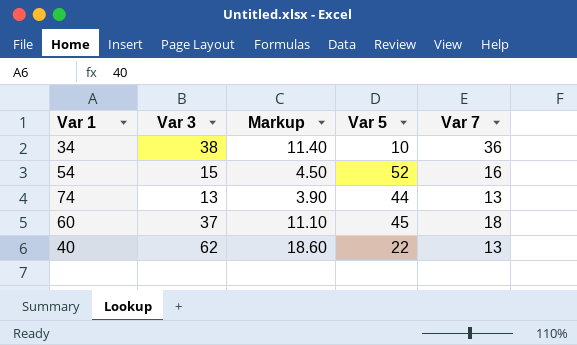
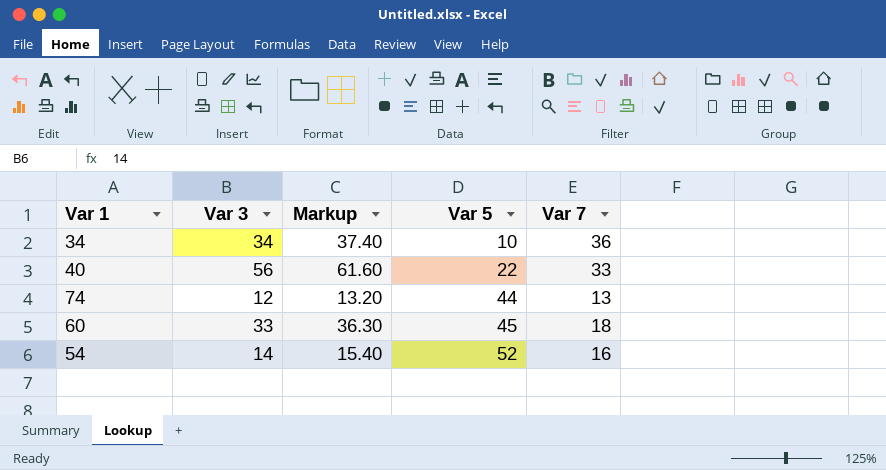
row order: none -> Var 5 ascending
column Markup | formula: [Var 3] * 0.3 -> [Var 3] * 1.1
34 | Var 3: 38 -> 34
40 | Var 3: 62 -> 56
40 | Var 7: 13 -> 33
74 | Var 3: 13 -> 12
60 | Var 3: 37 -> 33
54 | Var 3: 15 -> 14

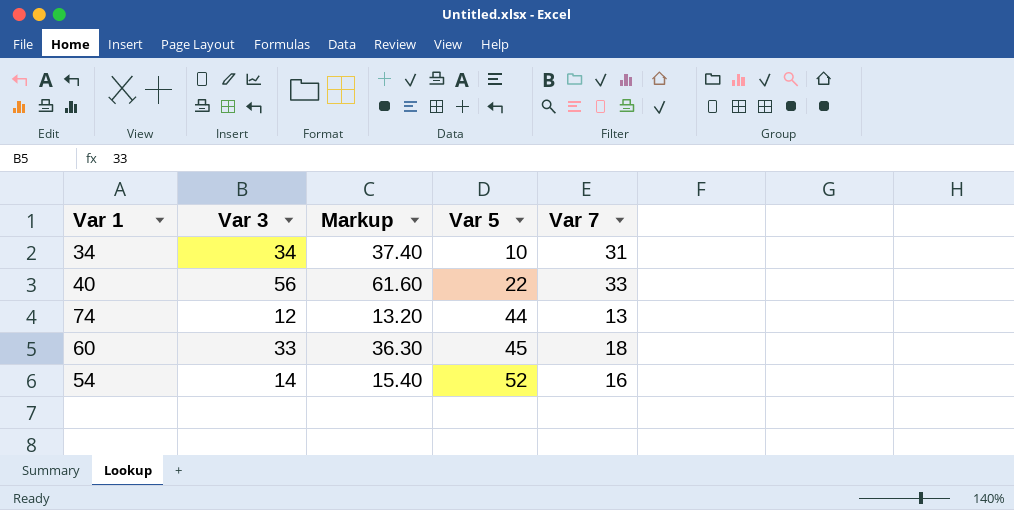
34 | Var 7: 36 -> 31

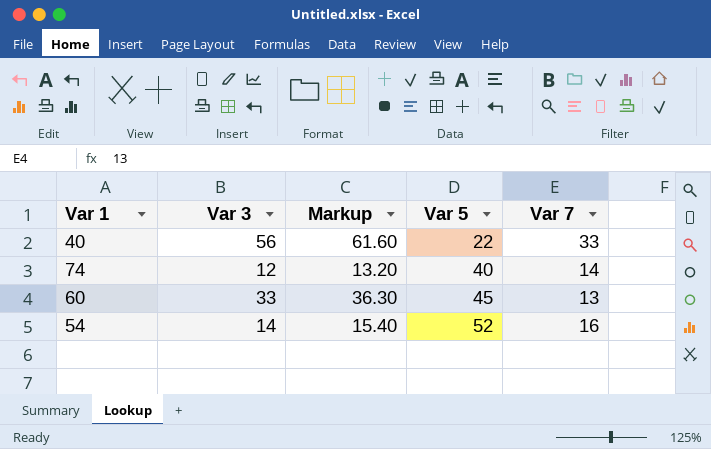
row 34: 34 | 37.40 | 10 | 31 -> none
74 | Var 5: 44 -> 40
74 | Var 7: 13 -> 14
60 | Var 7: 18 -> 13

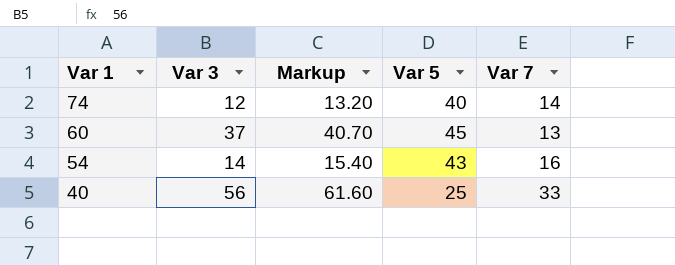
row order: Var 5 ascending -> Var 1 descending
60 | Var 3: 33 -> 37
60 | Markup: 36.30 -> 40.70
54 | Var 5: 52 -> 43
40 | Var 5: 22 -> 25

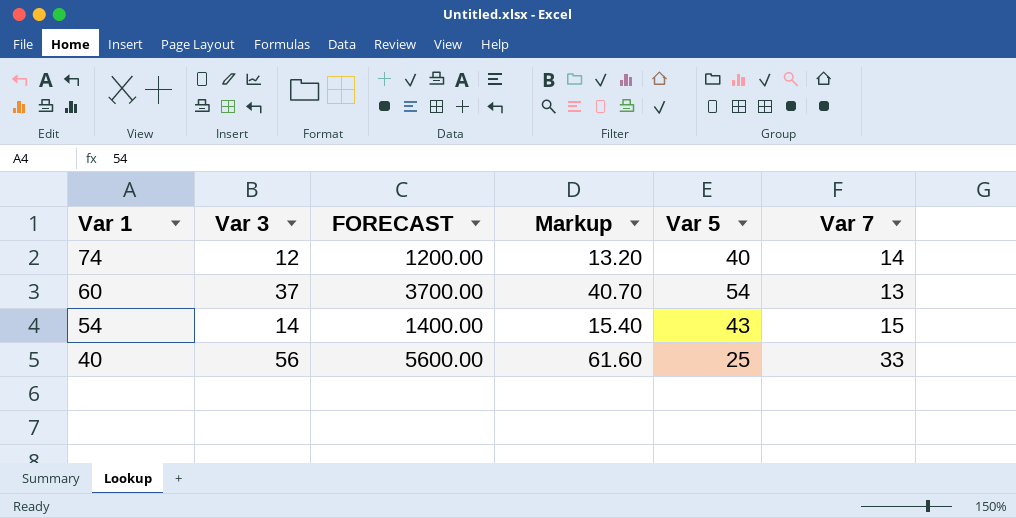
column FORECAST | formula: none -> [Var 3] * 100
60 | Var 5: 45 -> 54
54 | Var 7: 16 -> 15

